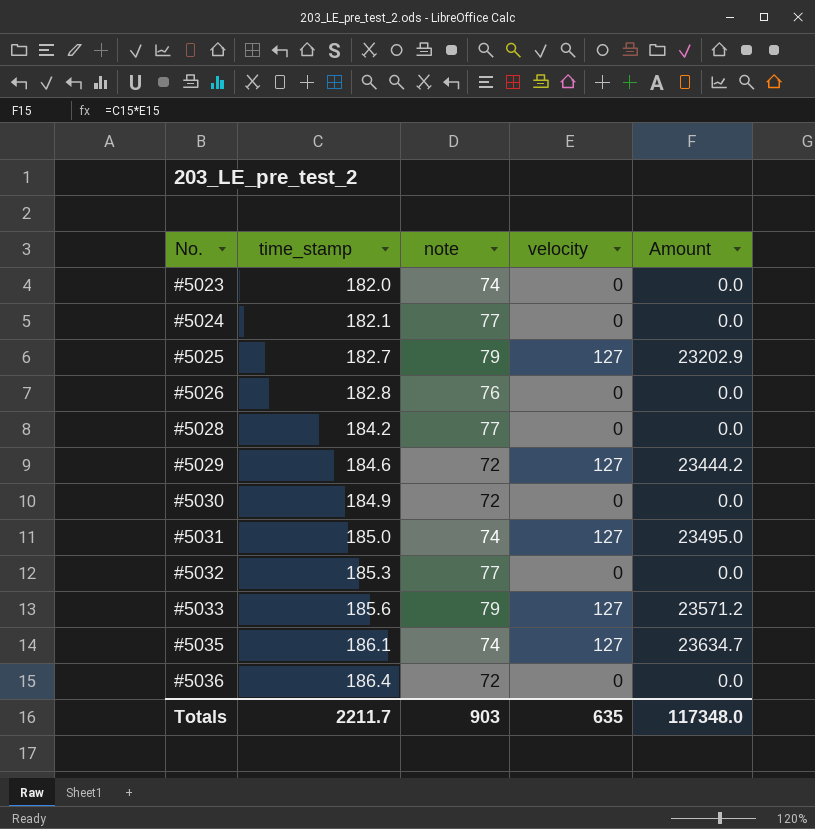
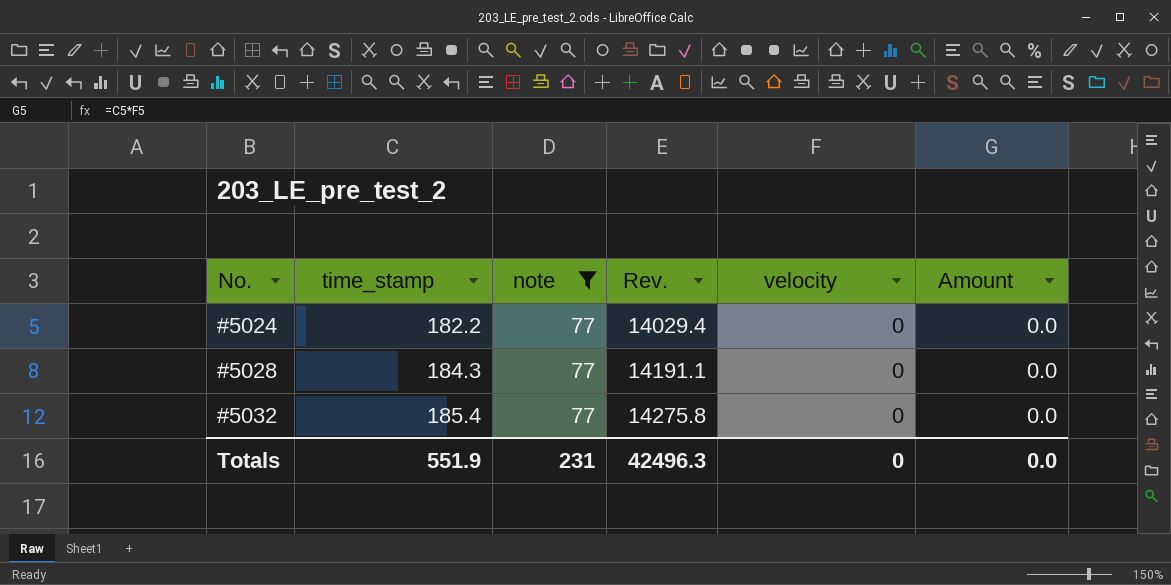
filter: none -> note = 77
column Rev. | formula: none -> [time_stamp] * [note]
#5024 | time_stamp: 182.1 -> 182.2
#5028 | time_stamp: 184.2 -> 184.3
#5032 | time_stamp: 185.3 -> 185.4
Totals | time_stamp: 2211.7 -> 551.9
Totals | note: 903 -> 231
Totals | velocity: 635 -> 0
Totals | Amount: 117348.0 -> 0.0

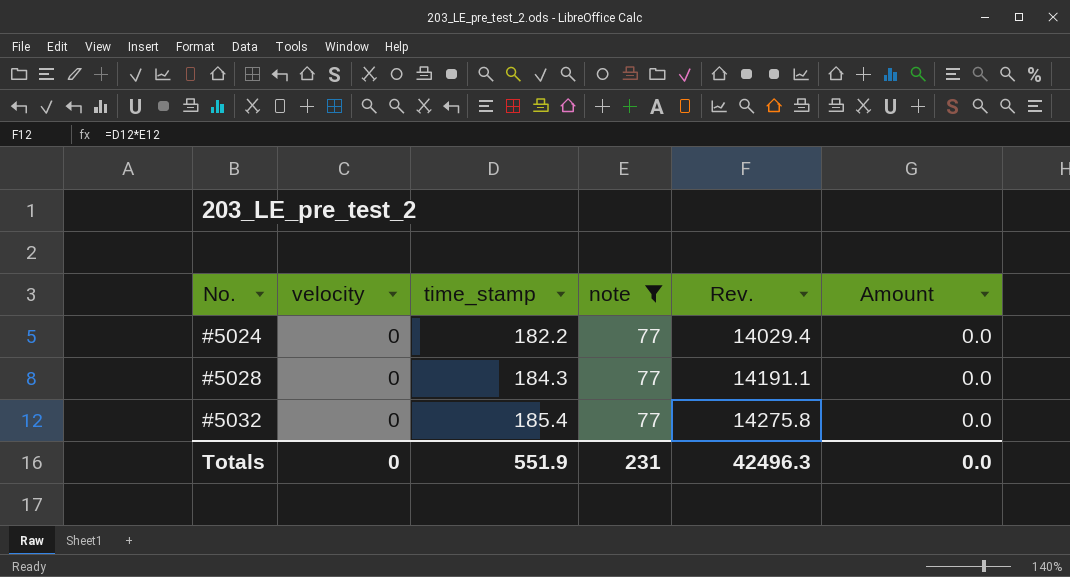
column velocity | position: 5 -> 2

